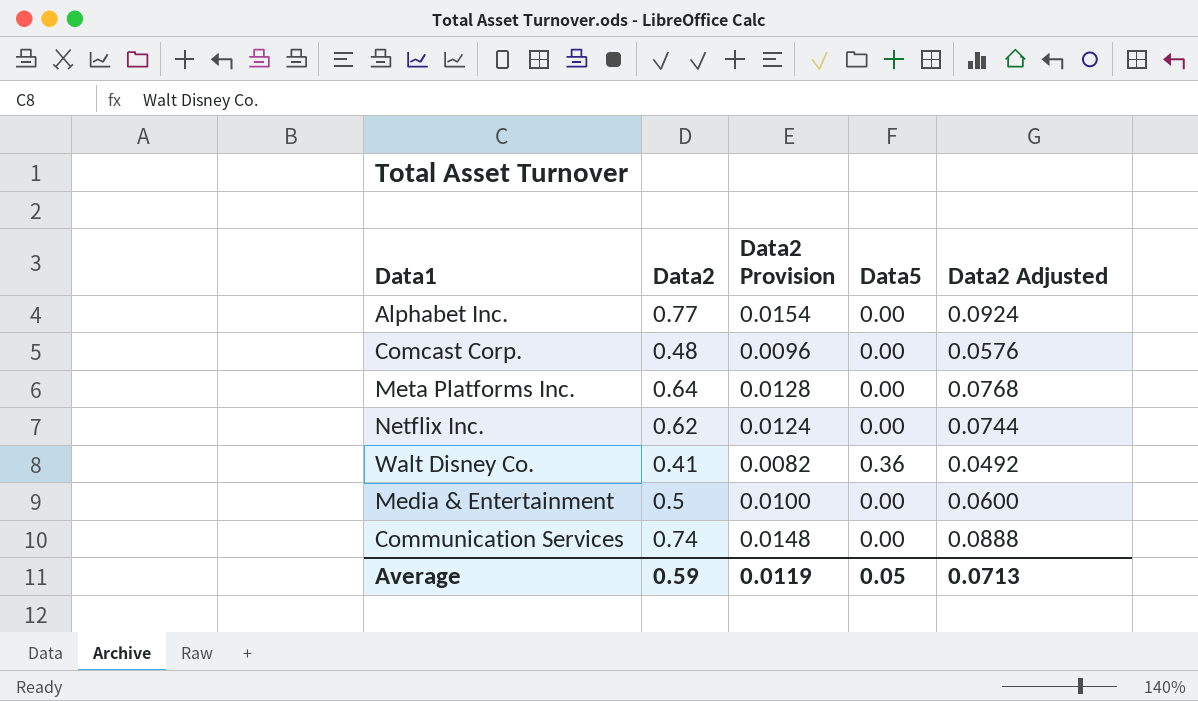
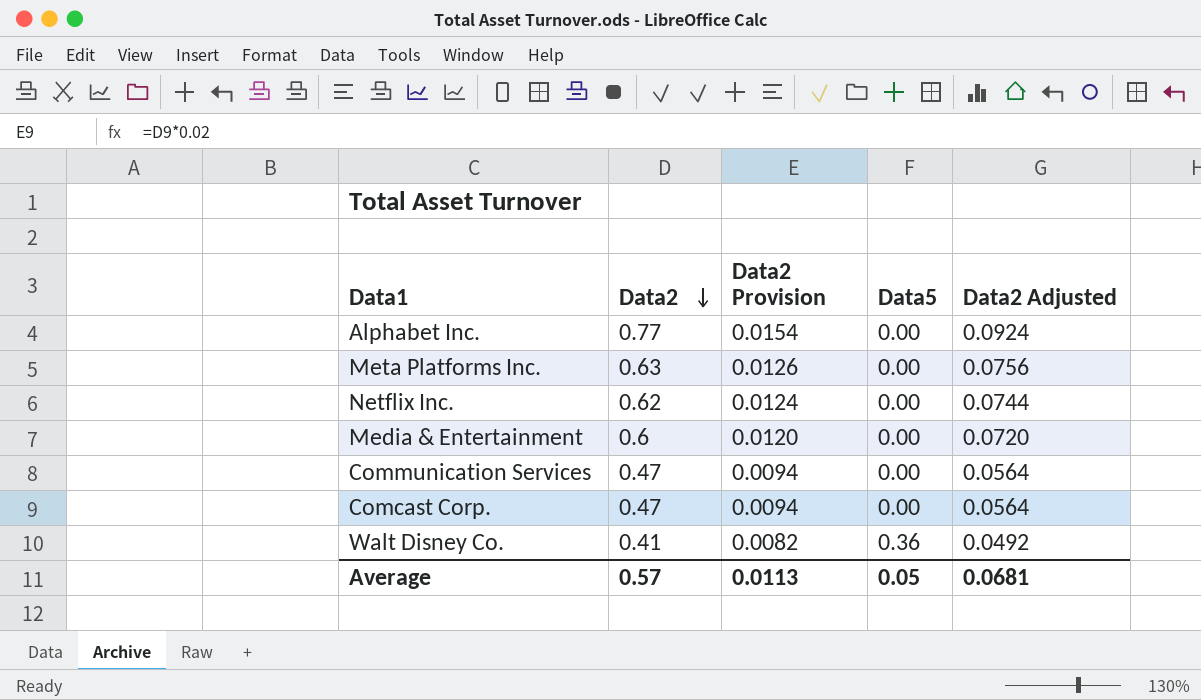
row order: none -> Data2 descending
Meta Platforms Inc. | Data2: 0.64 -> 0.63
Meta Platforms Inc. | Data2 Provision: 0.0128 -> 0.0126
Meta Platforms Inc. | Data2 Adjusted: 0.0768 -> 0.0756
Media & Entertainment | Data2: 0.5 -> 0.6
Media & Entertainment | Data2 Provision: 0.0100 -> 0.0120
Media & Entertainment | Data2 Adjusted: 0.0600 -> 0.0720
Communication Services | Data2: 0.74 -> 0.47
Communication Services | Data2 Provision: 0.0148 -> 0.0094
Communication Services | Data2 Adjusted: 0.0888 -> 0.0564
Comcast Corp. | Data2: 0.48 -> 0.47
Comcast Corp. | Data2 Provision: 0.0096 -> 0.0094
Comcast Corp. | Data2 Adjusted: 0.0576 -> 0.0564
Average | Data2: 0.59 -> 0.57
Average | Data2 Provision: 0.0119 -> 0.0113
Average | Data2 Adjusted: 0.0713 -> 0.0681

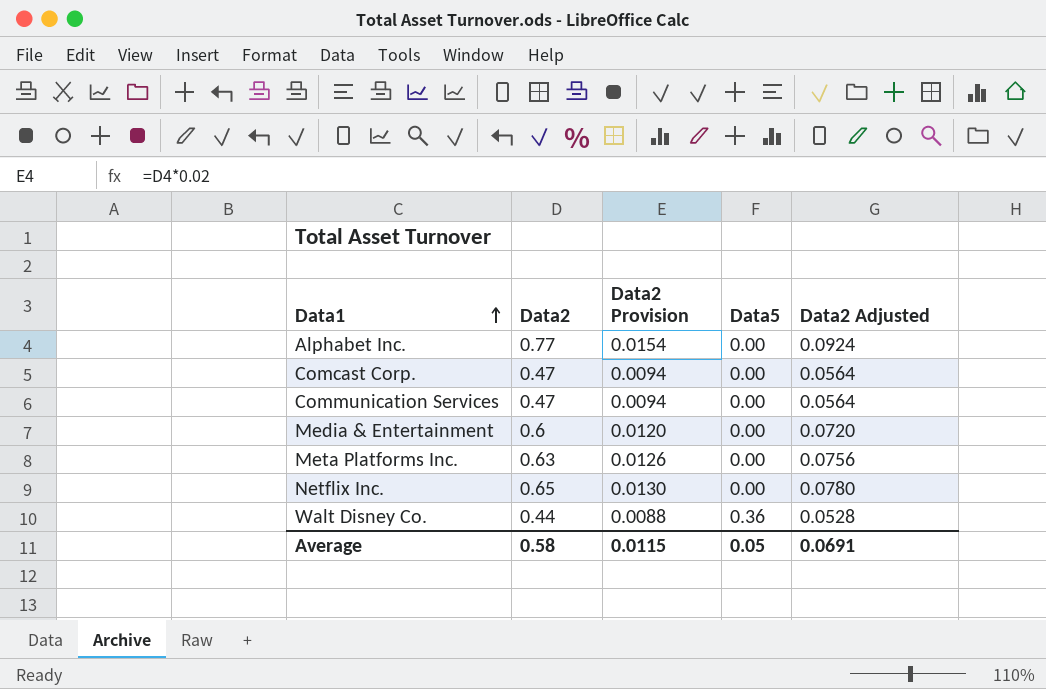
row order: Data2 descending -> Data1 ascending
Netflix Inc. | Data2: 0.62 -> 0.65
Netflix Inc. | Data2 Provision: 0.0124 -> 0.0130
Netflix Inc. | Data2 Adjusted: 0.0744 -> 0.0780
Walt Disney Co. | Data2: 0.41 -> 0.44
Walt Disney Co. | Data2 Provision: 0.0082 -> 0.0088
Walt Disney Co. | Data2 Adjusted: 0.0492 -> 0.0528
Average | Data2: 0.57 -> 0.58
Average | Data2 Provision: 0.0113 -> 0.0115
Average | Data2 Adjusted: 0.0681 -> 0.0691

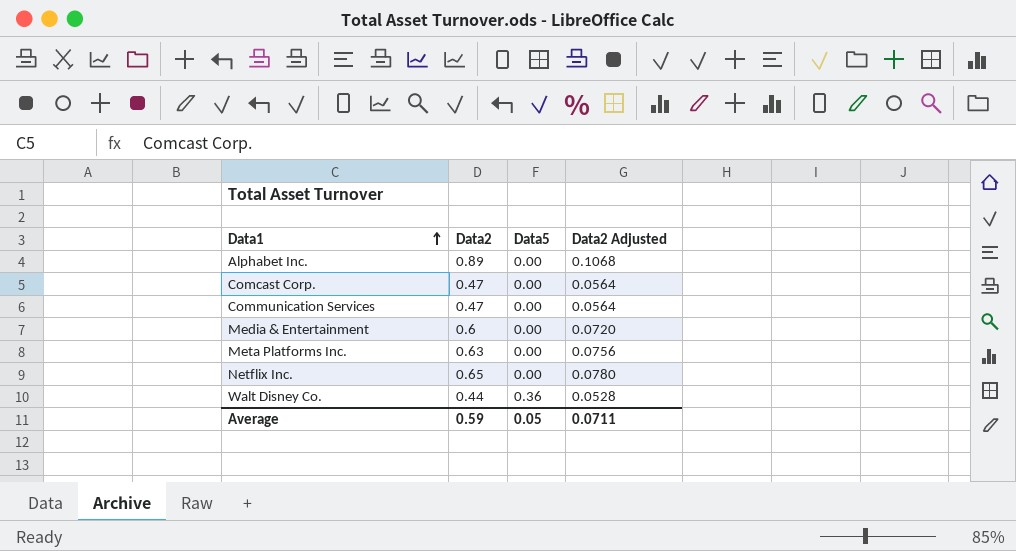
column Data2 Provision | formula: [Data2] * 0.02 -> none
Alphabet Inc. | Data2: 0.77 -> 0.89
Alphabet Inc. | Data2 Adjusted: 0.0924 -> 0.1068
Average | Data2: 0.58 -> 0.59
Average | Data2 Adjusted: 0.0691 -> 0.0711

